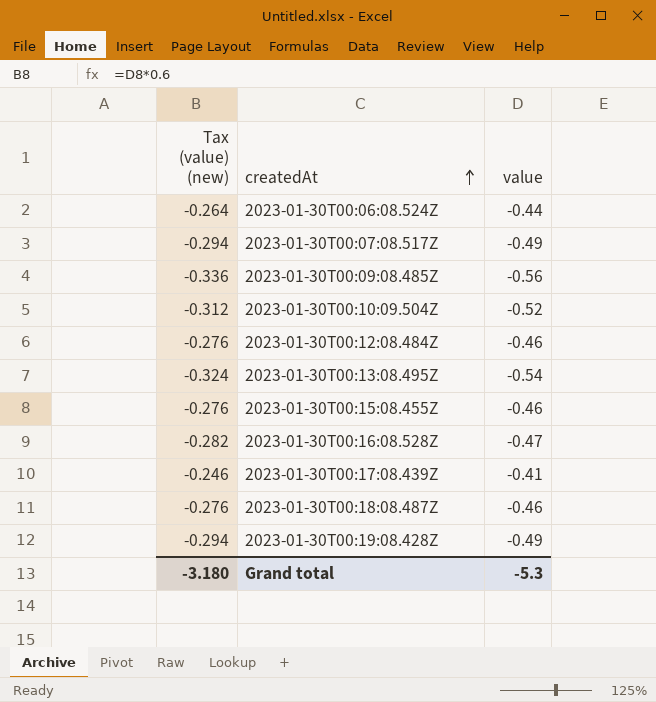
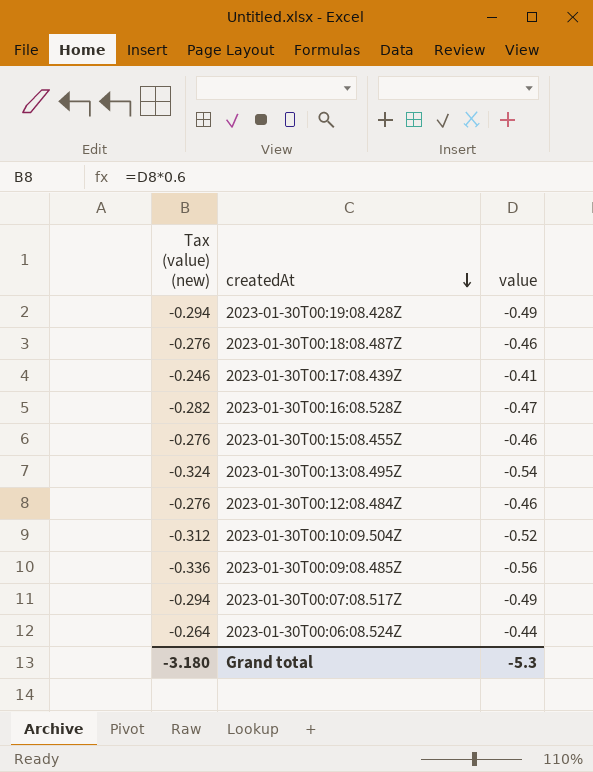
row order: createdAt ascending -> createdAt descending

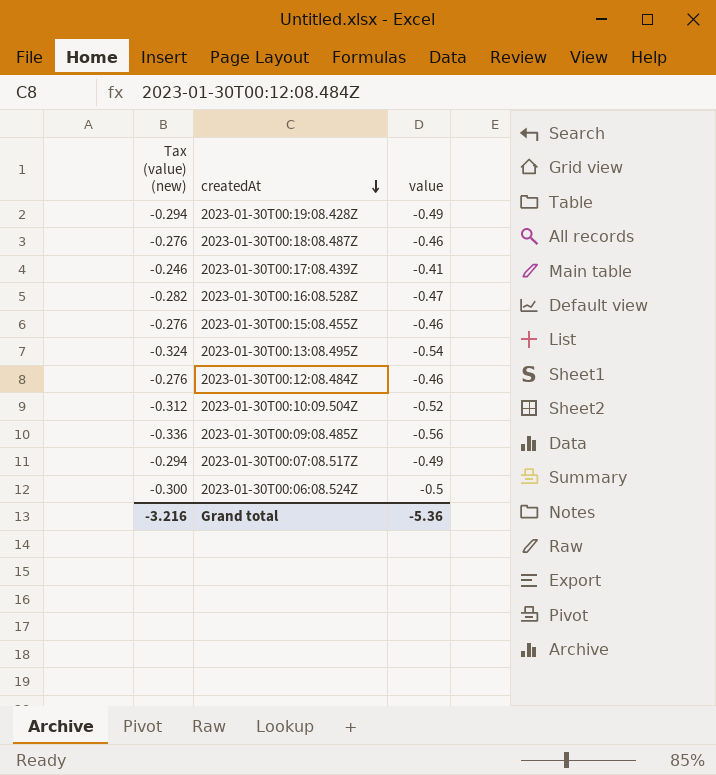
2023-01-30T00:06:08.524Z | Tax (value) (new): -0.264 -> -0.300
2023-01-30T00:06:08.524Z | value: -0.44 -> -0.5
Grand total | Tax (value) (new): -3.180 -> -3.216
Grand total | value: -5.3 -> -5.36

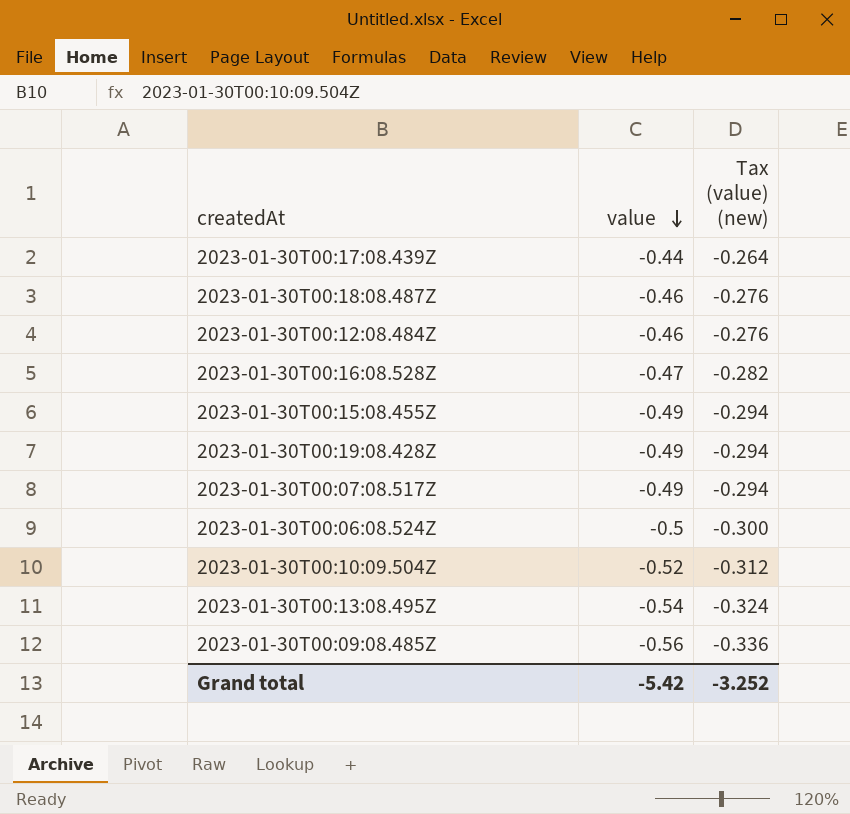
row order: createdAt descending -> value descending
column Tax (value) (new) | position: 1 -> 3
2023-01-30T00:17:08.439Z | value: -0.41 -> -0.44
2023-01-30T00:17:08.439Z | Tax (value) (new): -0.246 -> -0.264
2023-01-30T00:15:08.455Z | value: -0.46 -> -0.49
2023-01-30T00:15:08.455Z | Tax (value) (new): -0.276 -> -0.294
Grand total | value: -5.36 -> -5.42
Grand total | Tax (value) (new): -3.216 -> -3.252

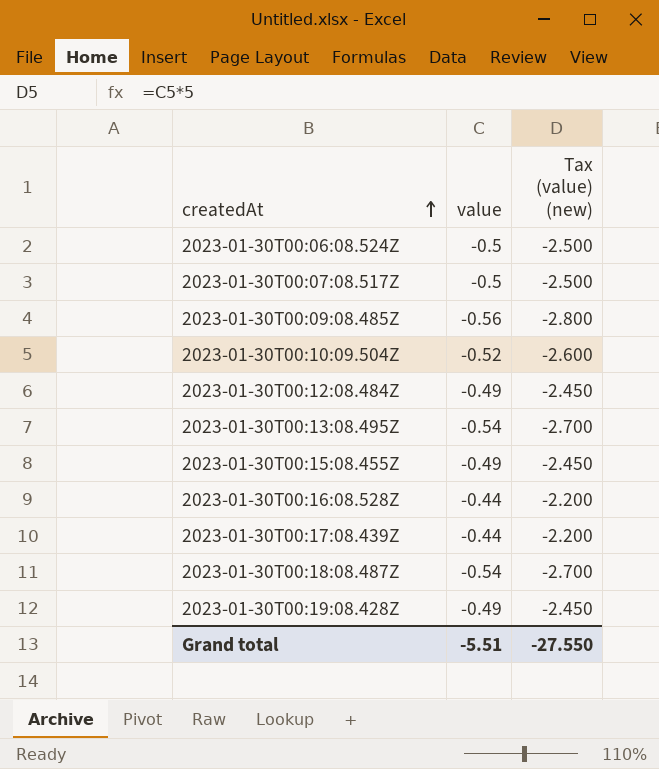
row order: value descending -> createdAt ascending
column Tax (value) (new) | formula: [value] * 0.6 -> [value] * 5
2023-01-30T00:07:08.517Z | value: -0.49 -> -0.5
2023-01-30T00:12:08.484Z | value: -0.46 -> -0.49
2023-01-30T00:16:08.528Z | value: -0.47 -> -0.44
2023-01-30T00:18:08.487Z | value: -0.46 -> -0.54
Grand total | value: -5.42 -> -5.51
Grand total | Tax (value) (new): -3.252 -> -27.550

